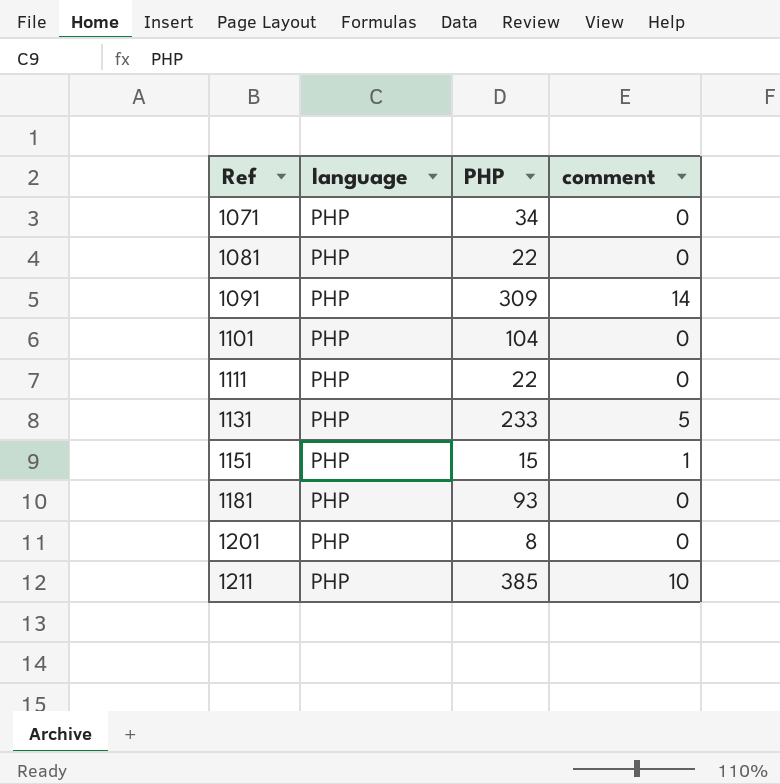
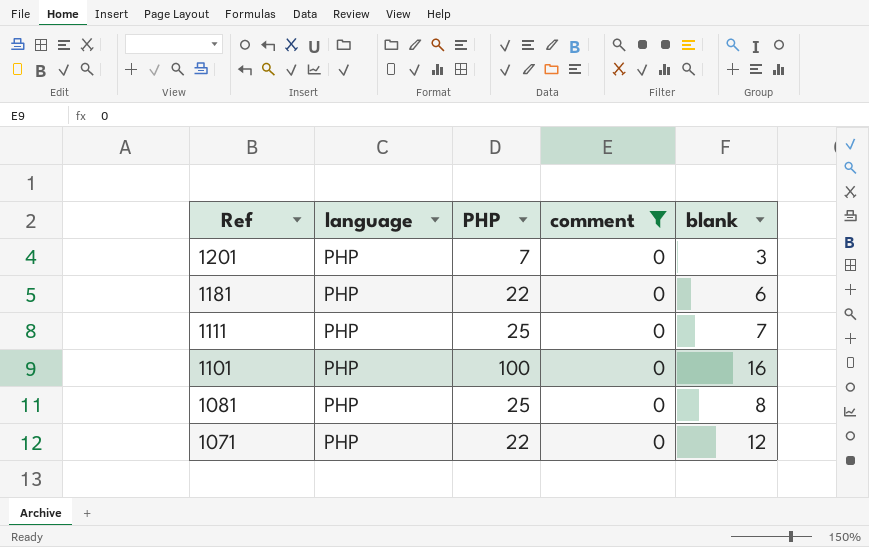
filter: none -> comment = 0
row order: Ref ascending -> Ref descending
column blank | position: none -> 5
1201 | PHP: 8 -> 7
1181 | PHP: 93 -> 22
1111 | PHP: 22 -> 25
1101 | PHP: 104 -> 100
1081 | PHP: 22 -> 25
1071 | PHP: 34 -> 22

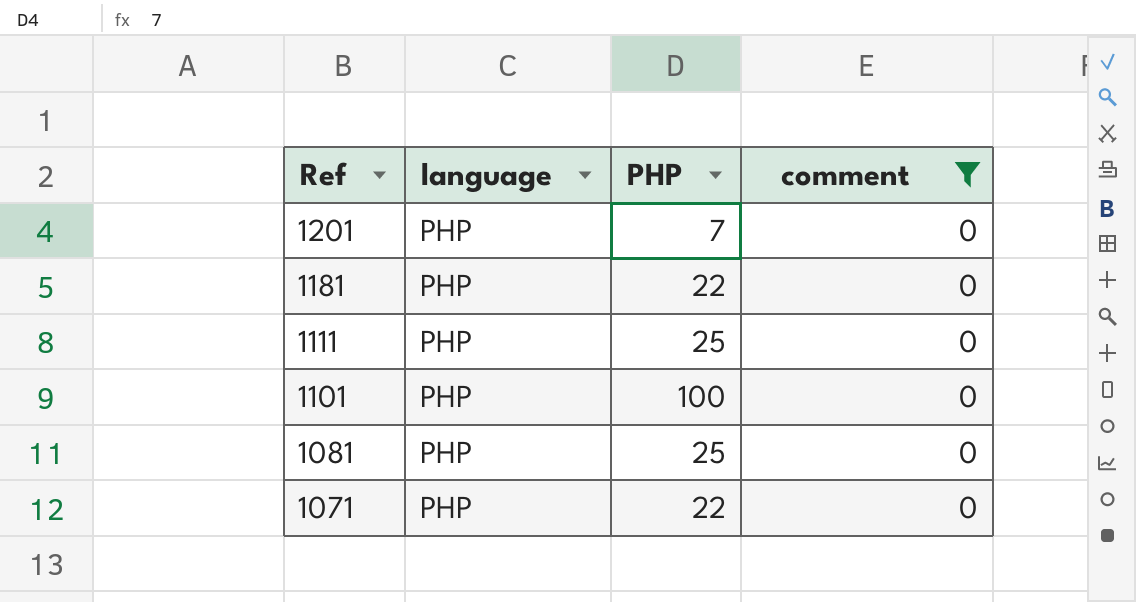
column blank | position: 5 -> none

